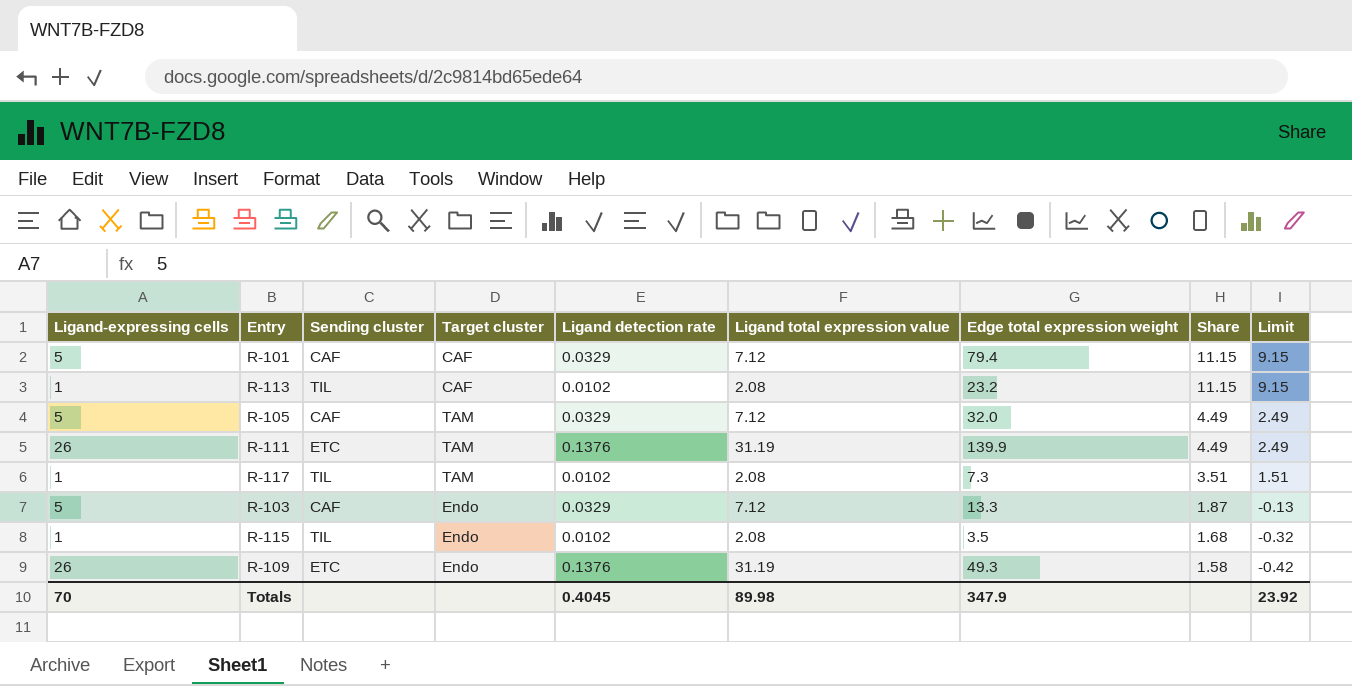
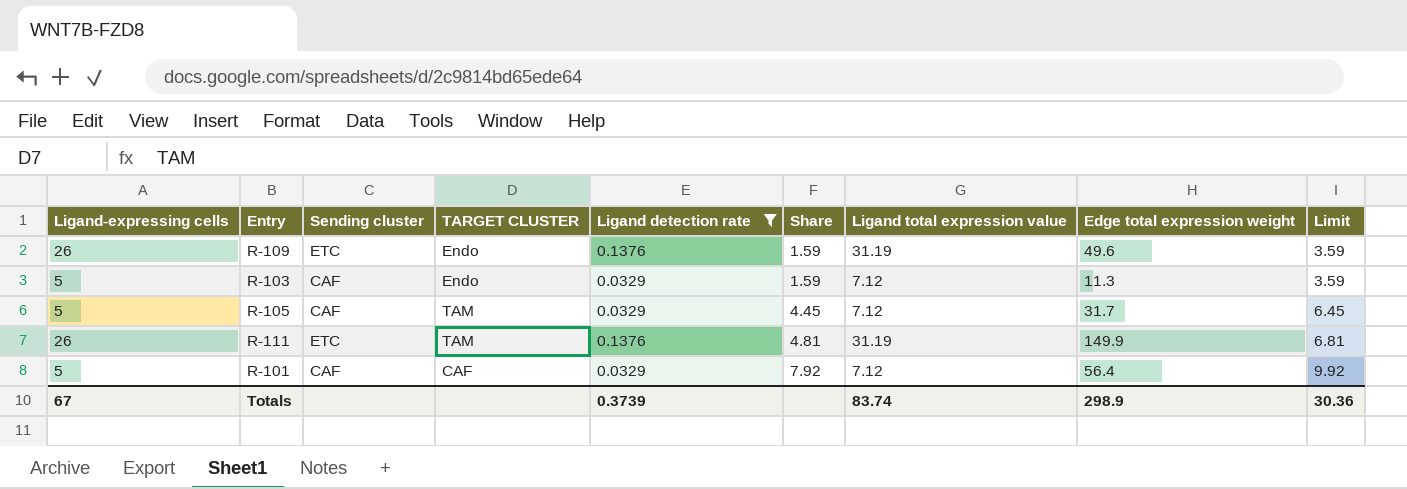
filter: none -> Ligand detection rate != 0.0102
row order: Share descending -> Share ascending
column name: Target cluster -> TARGET CLUSTER
column Share | position: 8 -> 6
column Limit | formula: [Share] - 2 -> [Share] + 2
R-109 | Share: 1.58 -> 1.59
R-109 | Edge total expression weight: 49.3 -> 49.6
R-103 | Share: 1.87 -> 1.59
R-103 | Edge total expression weight: 13.3 -> 11.3
R-105 | Share: 4.49 -> 4.45
R-105 | Edge total expression weight: 32.0 -> 31.7
R-111 | Share: 4.49 -> 4.81
R-111 | Edge total expression weight: 139.9 -> 149.9
R-101 | Share: 11.15 -> 7.92
R-101 | Edge total expression weight: 79.4 -> 56.4
Totals | Ligand-expressing cells: 70 -> 67
Totals | Ligand detection rate: 0.4045 -> 0.3739
Totals | Ligand total expression value: 89.98 -> 83.74
Totals | Edge total expression weight: 347.9 -> 298.9
Totals | Limit: 23.92 -> 30.36

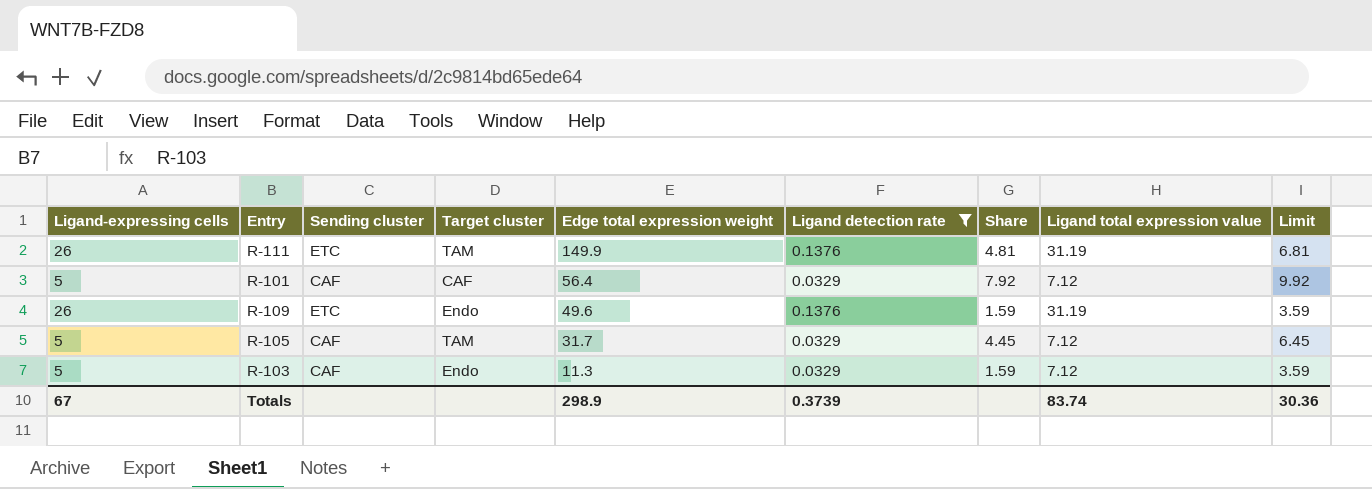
row order: Share ascending -> Edge total expression weight descending
column name: TARGET CLUSTER -> Target cluster
column Edge total expression weight | position: 8 -> 5

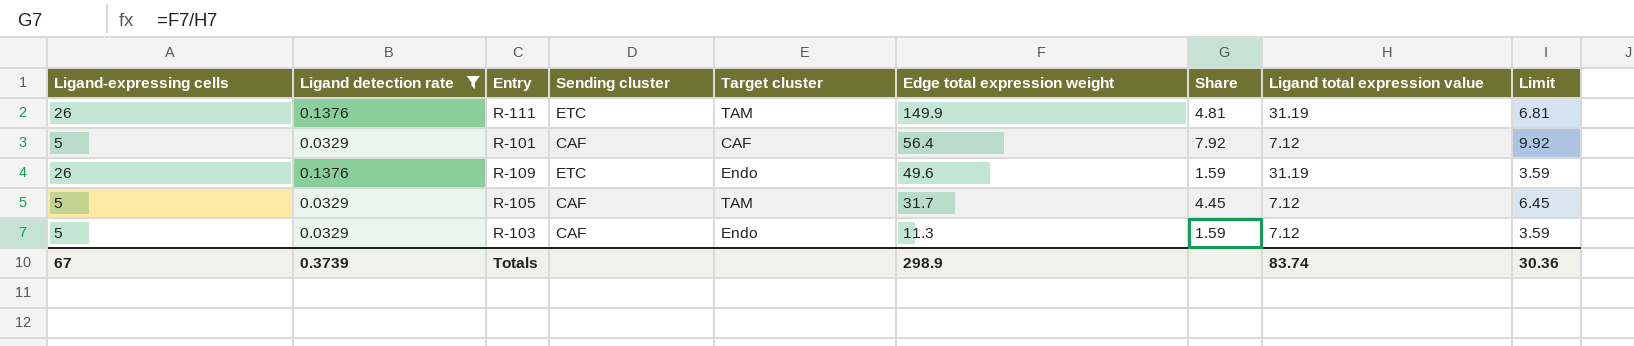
column Ligand detection rate | position: 6 -> 2

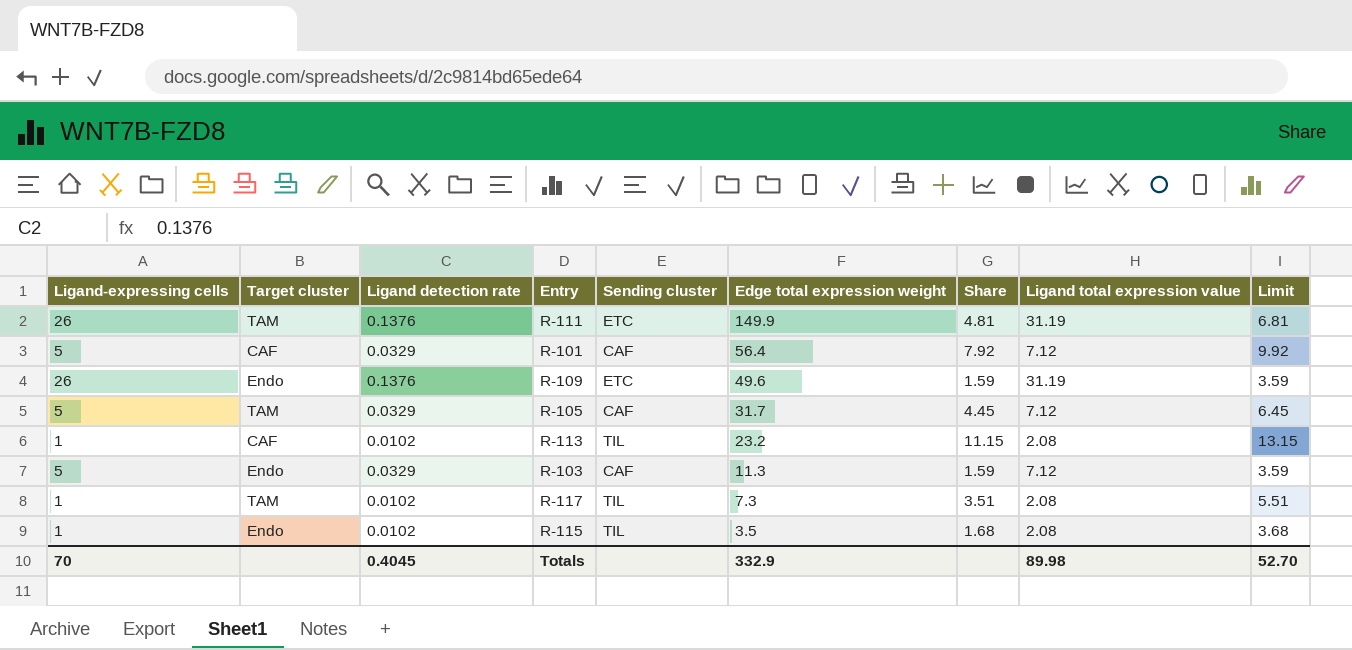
filter: Ligand detection rate != 0.0102 -> none
column Target cluster | position: 5 -> 2
Totals | Ligand-expressing cells: 67 -> 70
Totals | Ligand detection rate: 0.3739 -> 0.4045
Totals | Edge total expression weight: 298.9 -> 332.9
Totals | Ligand total expression value: 83.74 -> 89.98
Totals | Limit: 30.36 -> 52.70

